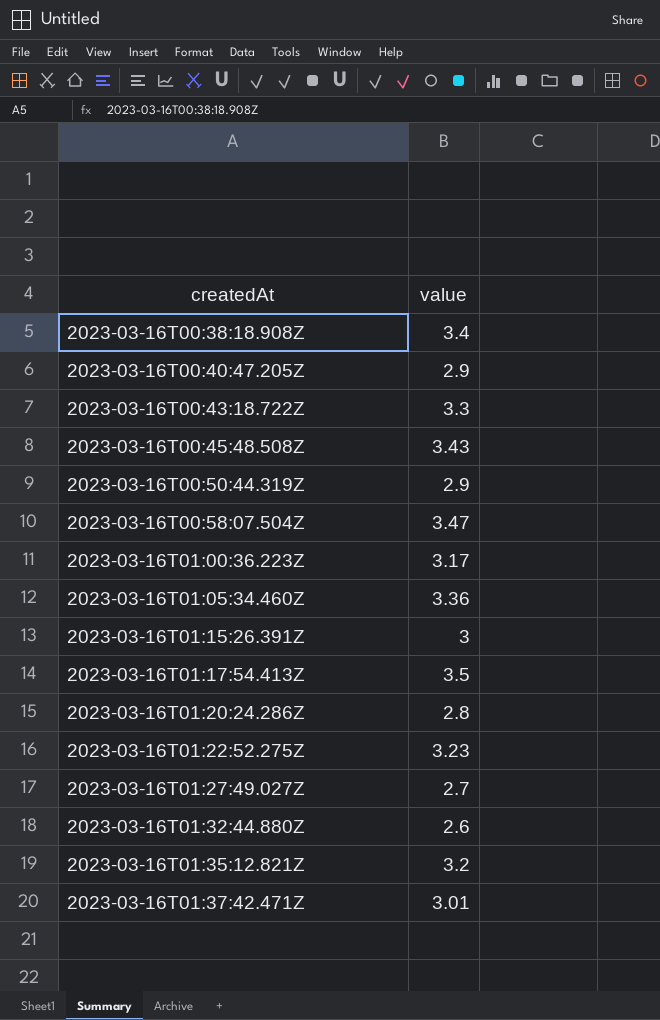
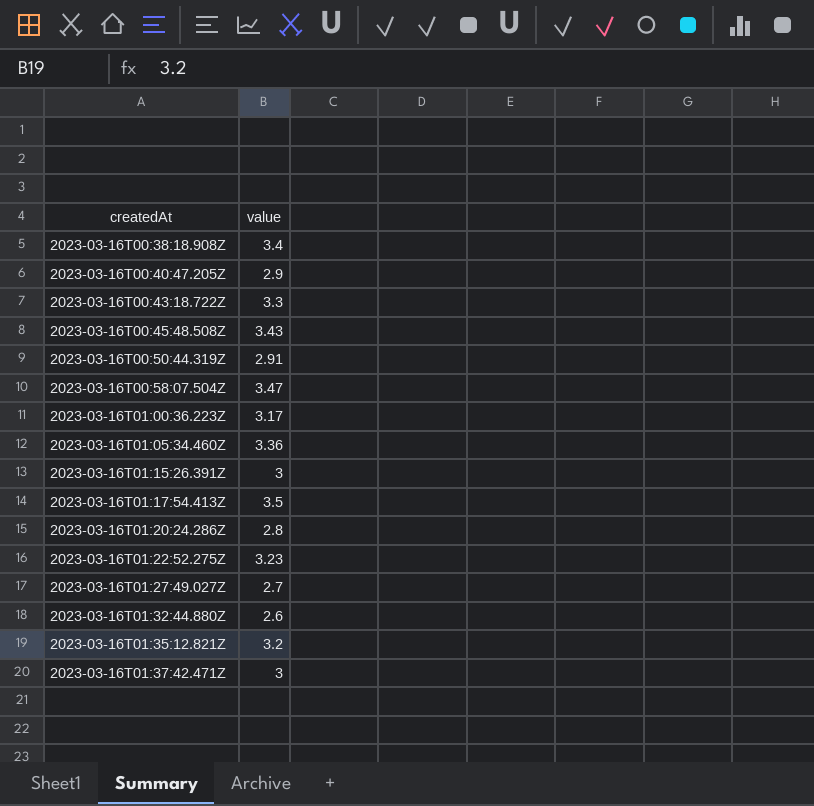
2023-03-16T00:50:44.319Z | value: 2.9 -> 2.91
2023-03-16T01:37:42.471Z | value: 3.01 -> 3

